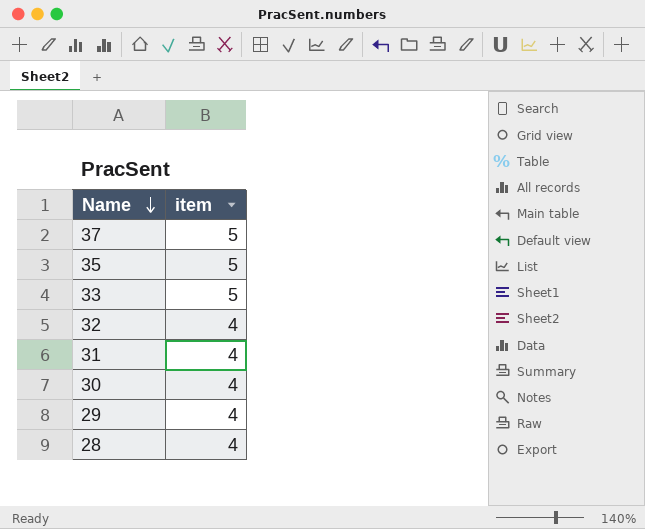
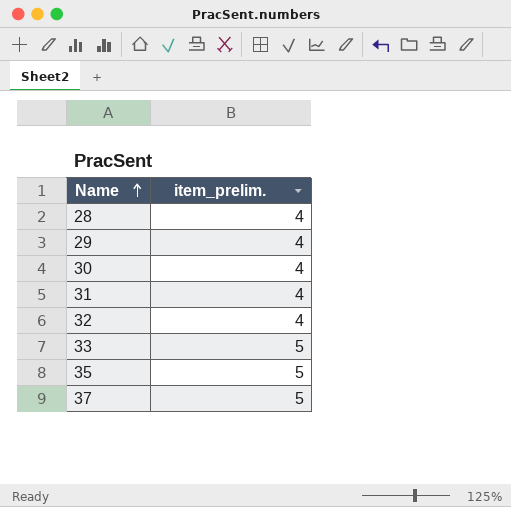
row order: Name descending -> Name ascending
column name: item -> item_prelim.

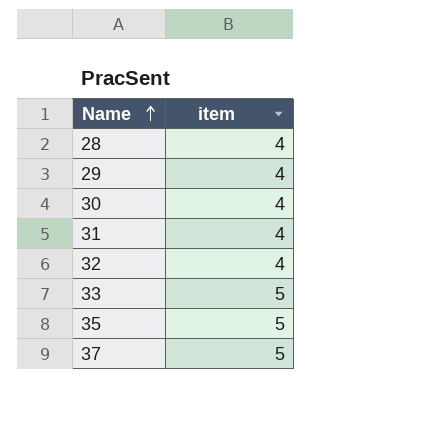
column name: item_prelim. -> item

